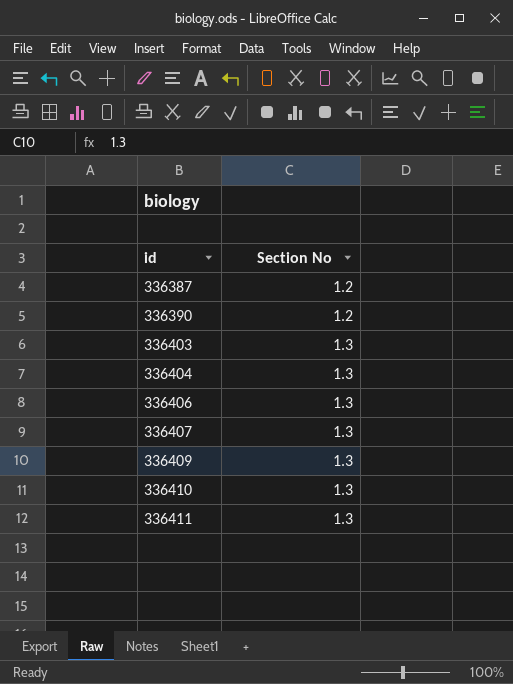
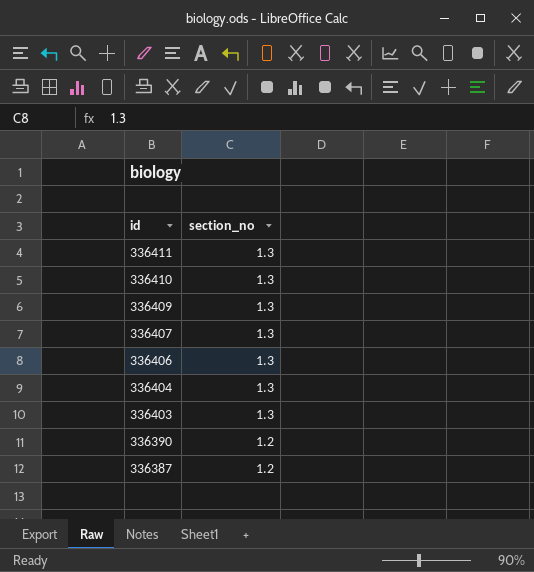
row order: id ascending -> id descending
column name: Section No -> section_no

